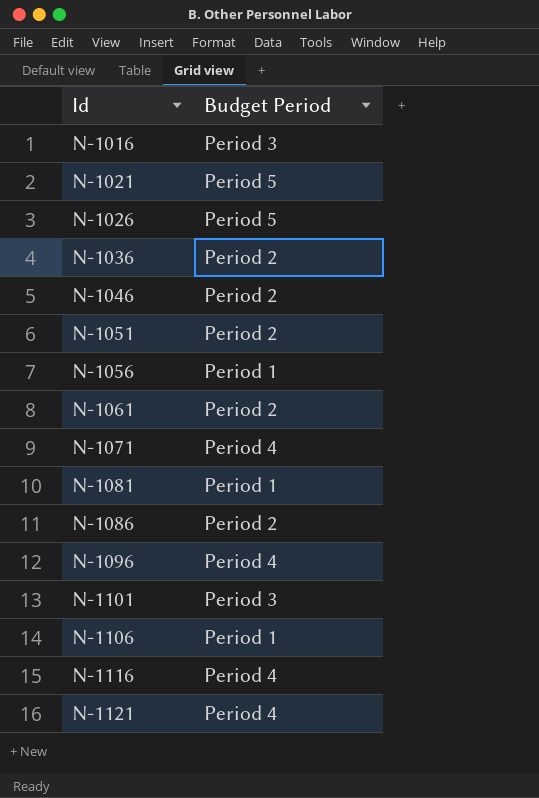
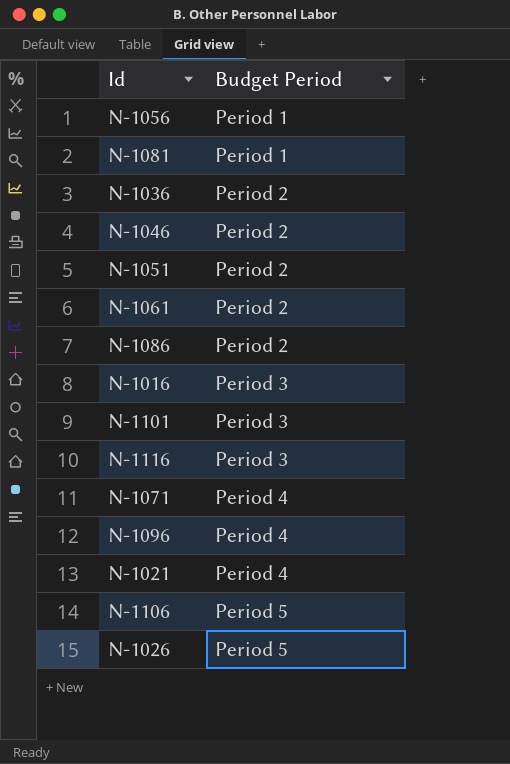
row order: Id ascending -> Budget Period ascending
row N-1121: Period 4 -> none
N-1116 | Budget Period: Period 4 -> Period 3
N-1021 | Budget Period: Period 5 -> Period 4
N-1106 | Budget Period: Period 1 -> Period 5

